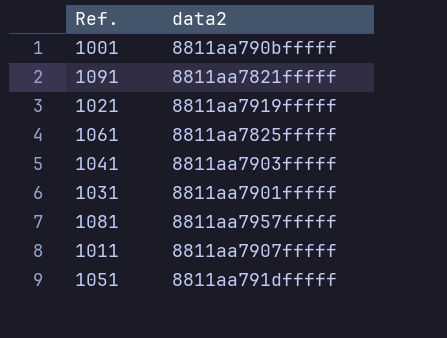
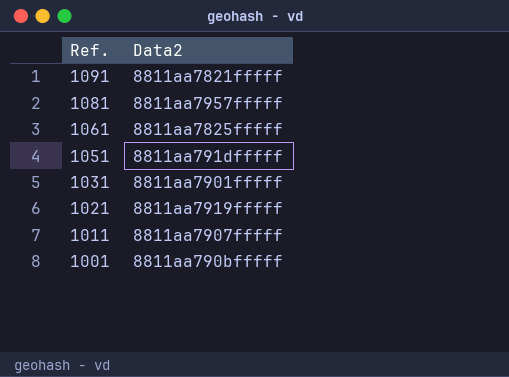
row order: none -> Ref. descending
column name: data2 -> Data2
row 1041: 8811aa7903fffff -> none

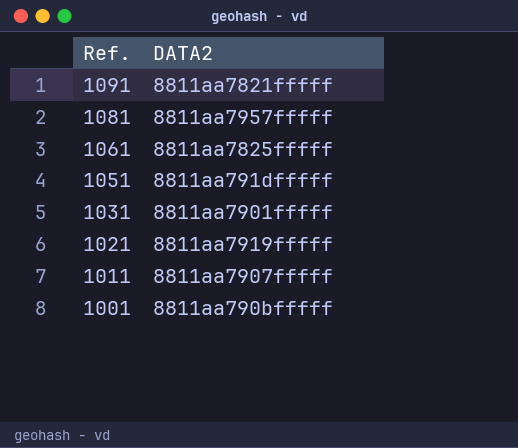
column name: Data2 -> DATA2

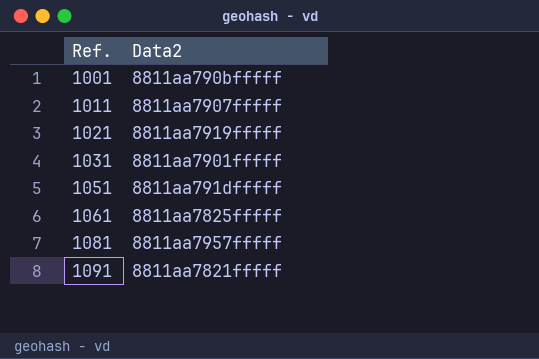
row order: Ref. descending -> Ref. ascending
column name: DATA2 -> Data2

